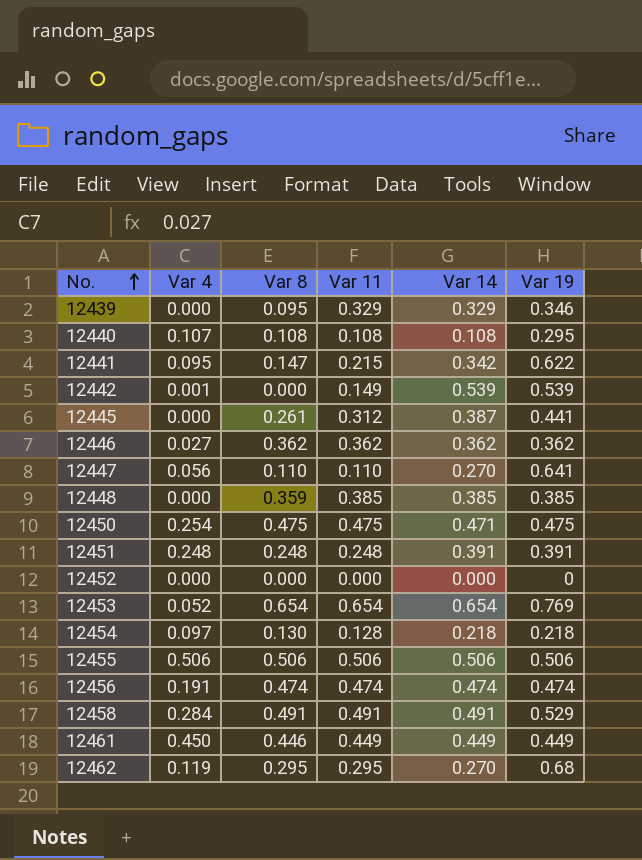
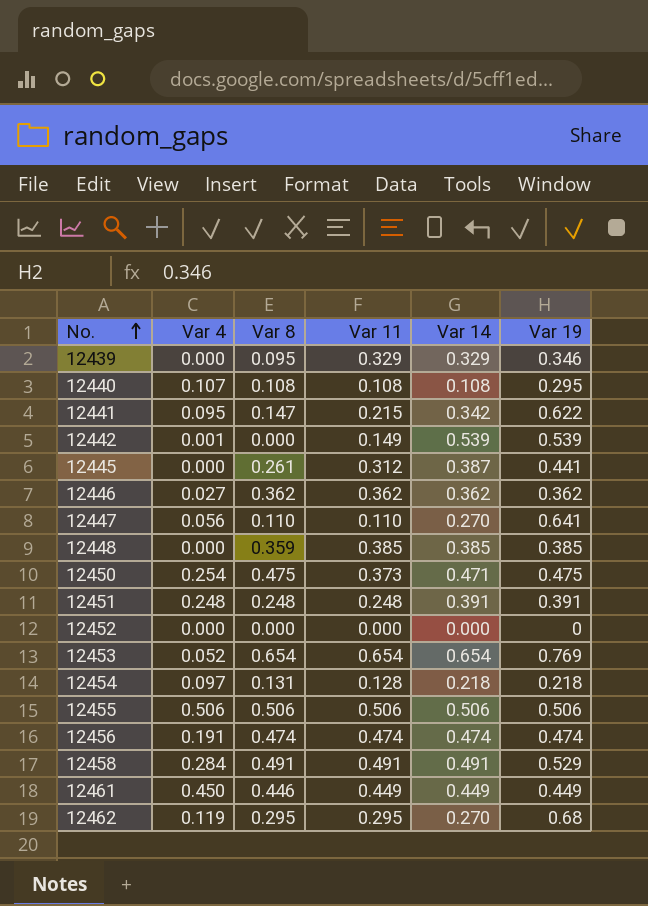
12450 | Var 11: 0.475 -> 0.373
12454 | Var 8: 0.130 -> 0.131

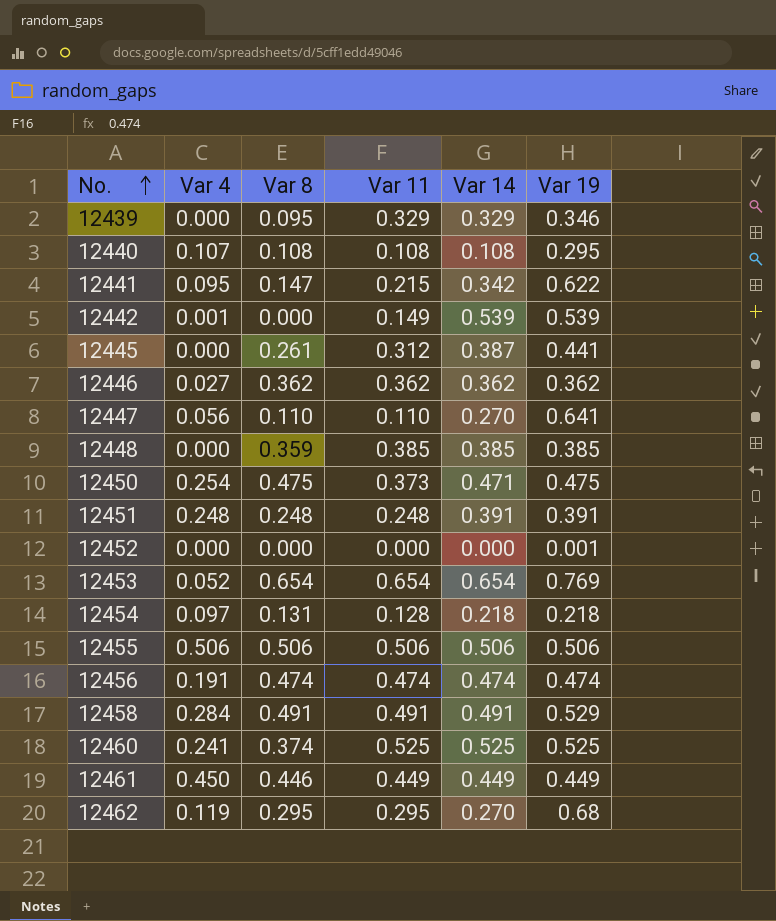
12452 | Var 19: 0 -> 0.001
row 12460: none -> 0.241 | 0.374 | 0.525 | 0.525 | 0.525

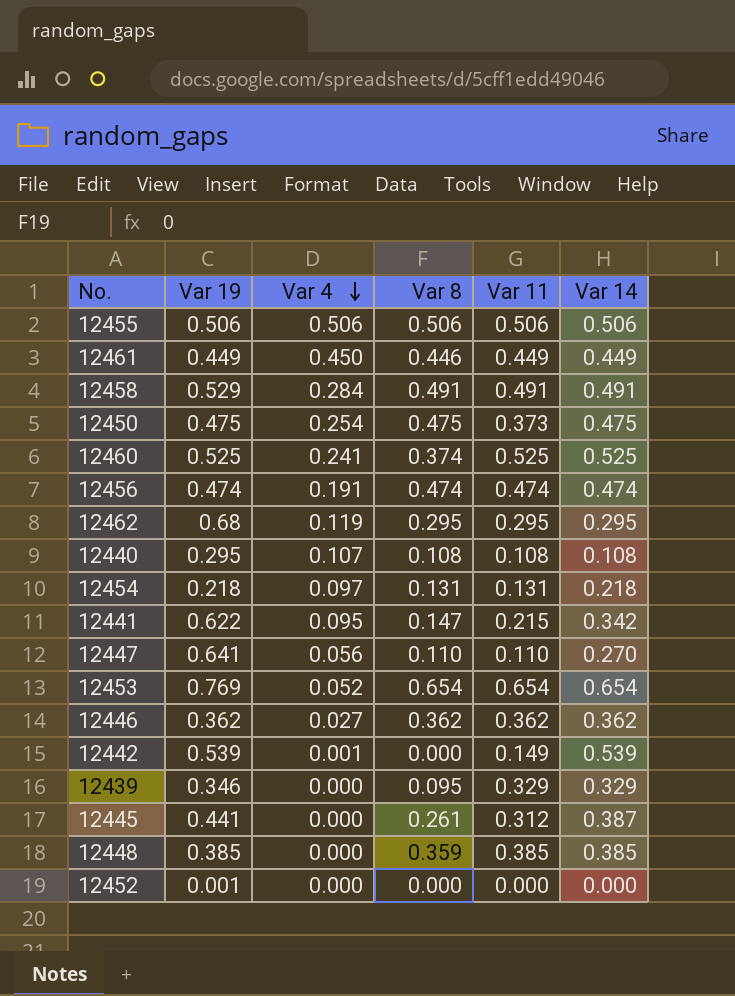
row order: No. ascending -> Var 4 descending
column Var 19 | position: 6 -> 2
row 12451: 0.248 | 0.248 | 0.248 | 0.391 | 0.391 -> none
12450 | Var 14: 0.471 -> 0.475
12462 | Var 14: 0.270 -> 0.295
12454 | Var 11: 0.128 -> 0.131

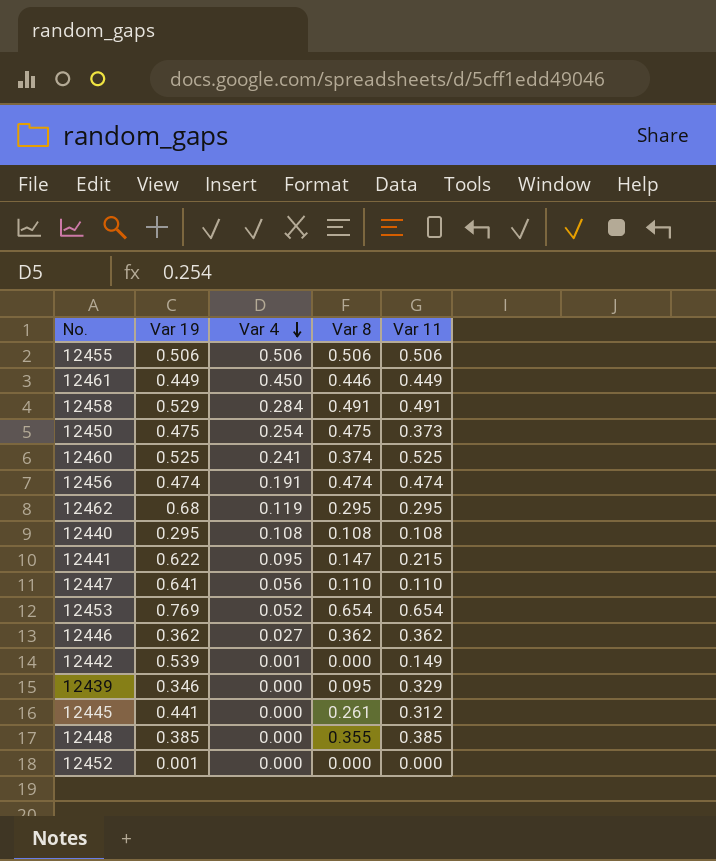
column Var 14 | position: 6 -> none
row 12454: 0.218 | 0.097 | 0.131 | 0.131 | 0.218 -> none
12440 | Var 4: 0.107 -> 0.108
12448 | Var 8: 0.359 -> 0.355

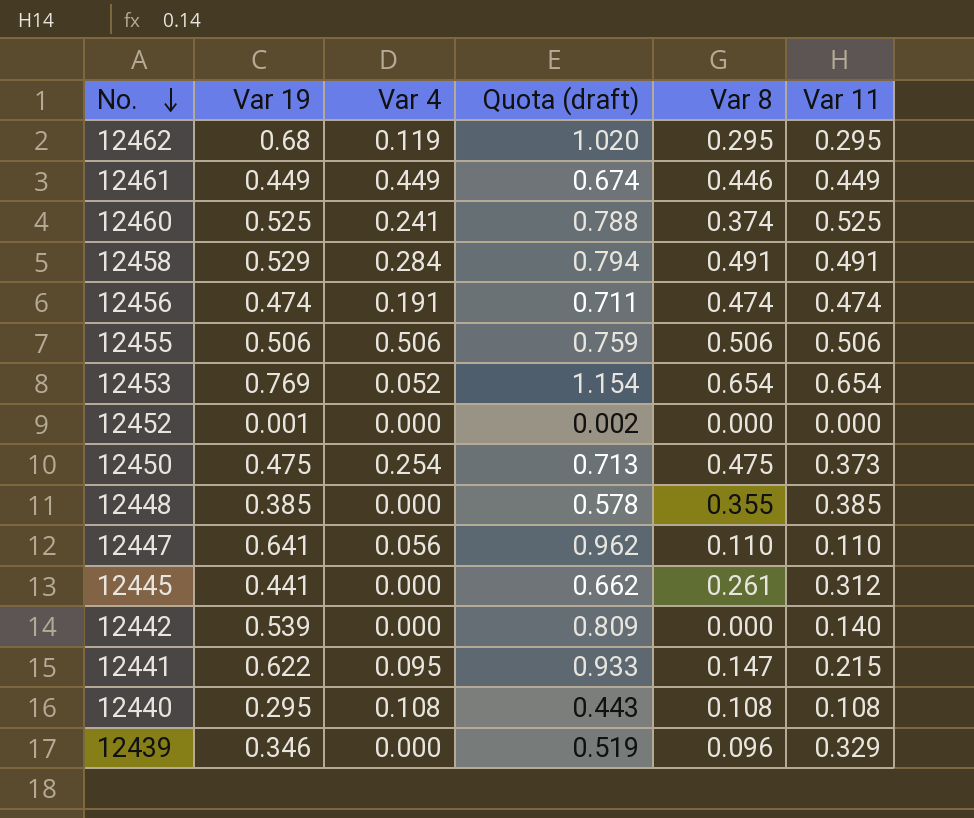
row order: Var 4 descending -> No. descending
column Quota (draft) | formula: none -> [Var 19] * 1.5
row 12446: 0.362 | 0.027 | 0.362 | 0.362 -> none
12461 | Var 4: 0.450 -> 0.449
12442 | Var 4: 0.001 -> 0.000
12442 | Var 11: 0.149 -> 0.140
12439 | Var 8: 0.095 -> 0.096

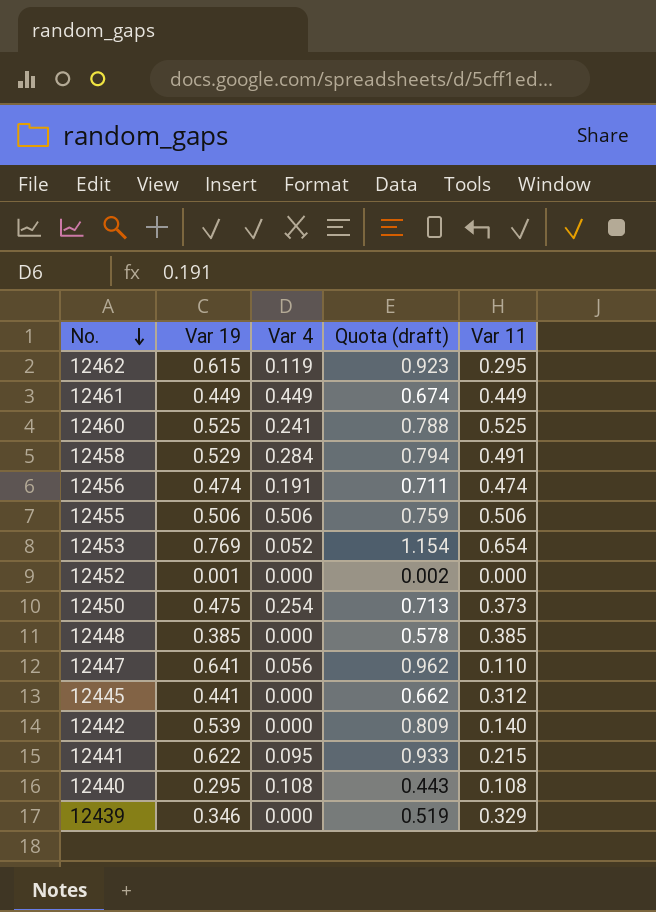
column Var 8 | position: 5 -> none
12462 | Var 19: 0.68 -> 0.615
12462 | Quota (draft): 1.020 -> 0.923

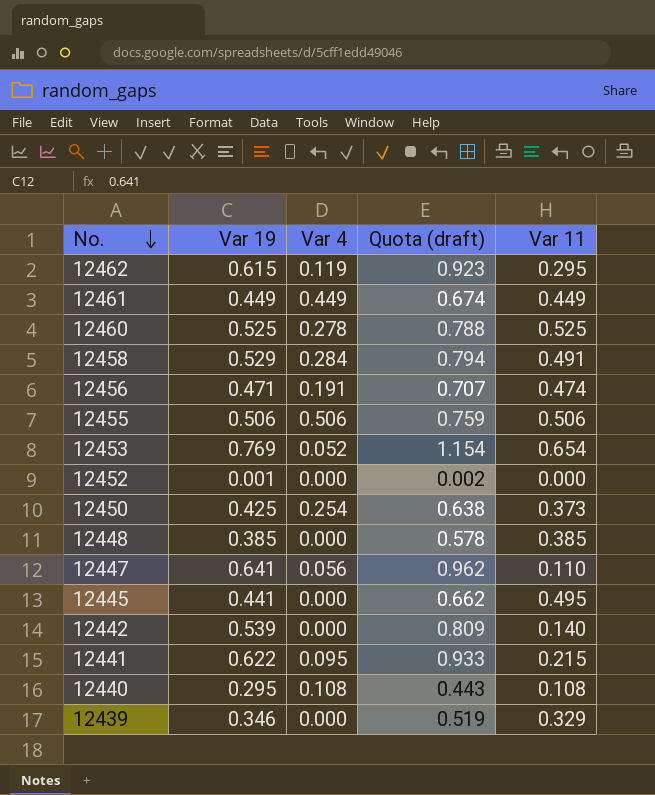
12460 | Var 4: 0.241 -> 0.278
12456 | Var 19: 0.474 -> 0.471
12456 | Quota (draft): 0.711 -> 0.707
12450 | Var 19: 0.475 -> 0.425
12450 | Quota (draft): 0.713 -> 0.638
12445 | Var 11: 0.312 -> 0.495

